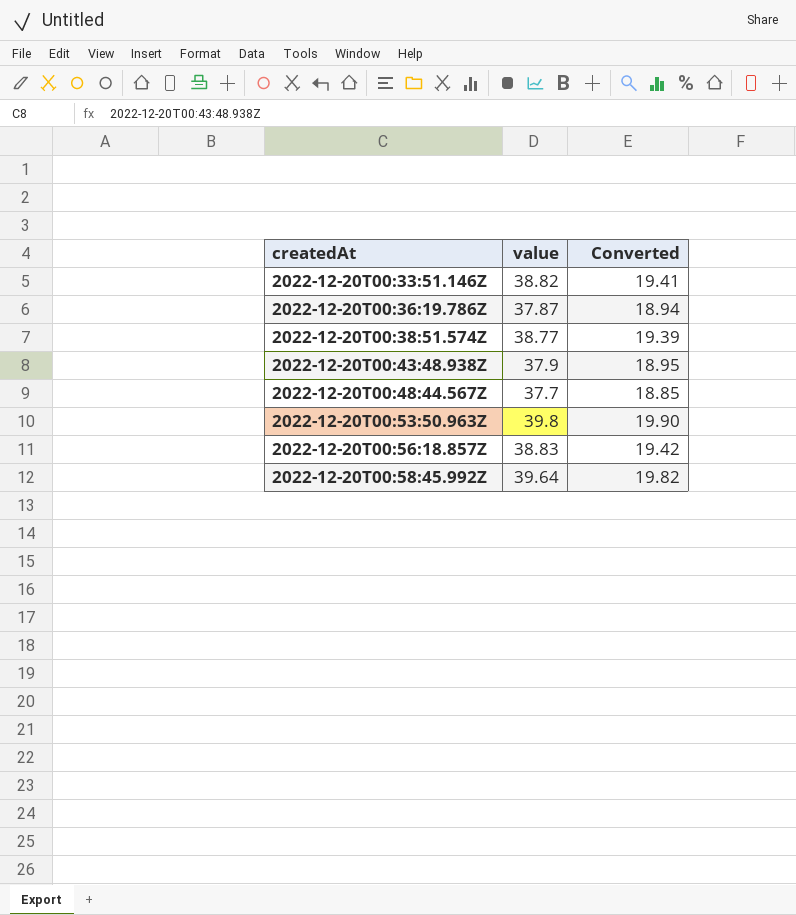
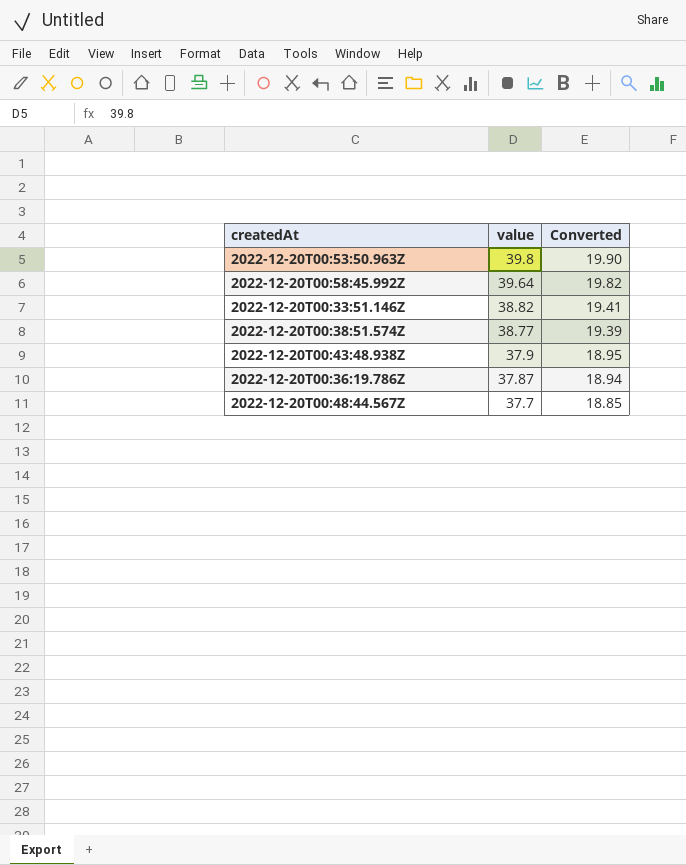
row order: createdAt ascending -> value descending
row 2022-12-20T00:56:18.857Z: 38.83 | 19.42 -> none

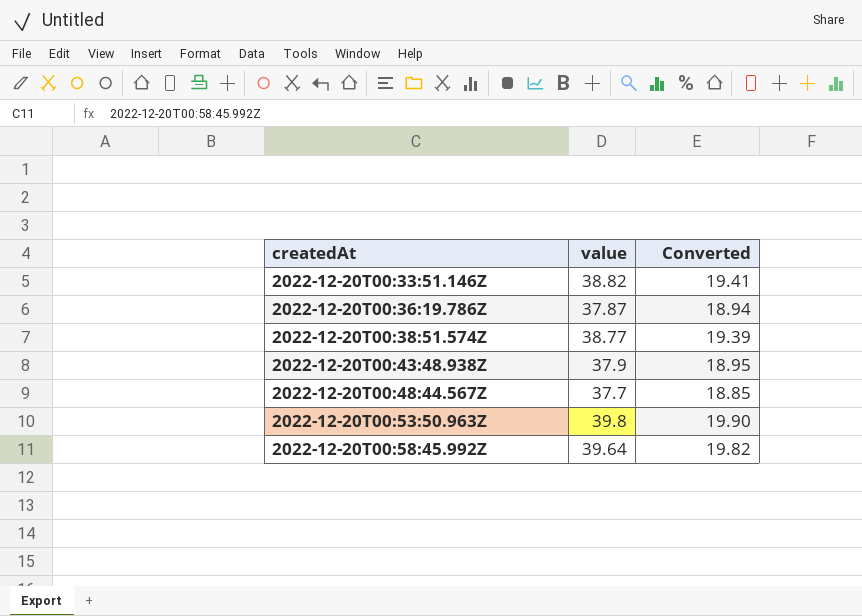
row order: value descending -> createdAt ascending

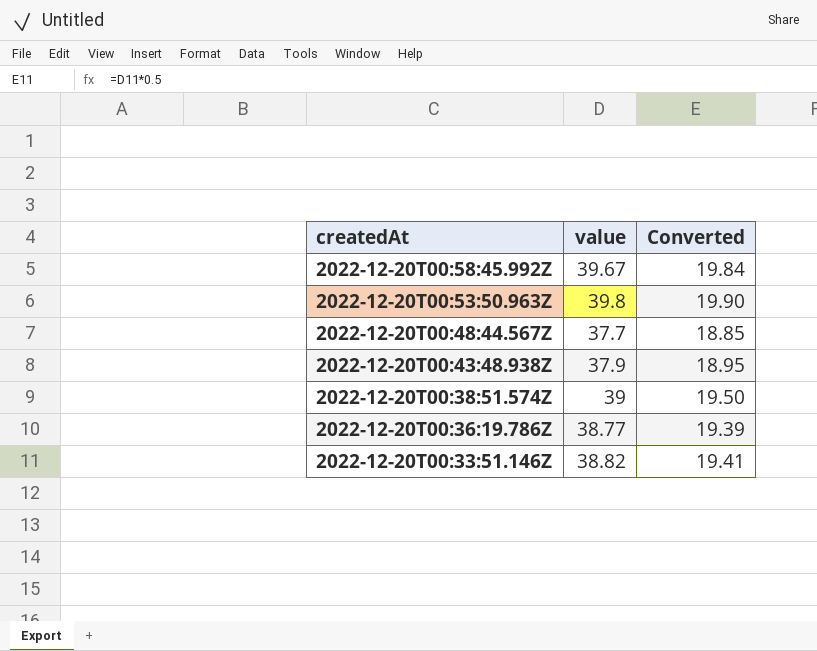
row order: createdAt ascending -> createdAt descending
2022-12-20T00:58:45.992Z | value: 39.64 -> 39.67
2022-12-20T00:58:45.992Z | Converted: 19.82 -> 19.84
2022-12-20T00:38:51.574Z | value: 38.77 -> 39
2022-12-20T00:38:51.574Z | Converted: 19.39 -> 19.50
2022-12-20T00:36:19.786Z | value: 37.87 -> 38.77
2022-12-20T00:36:19.786Z | Converted: 18.94 -> 19.39

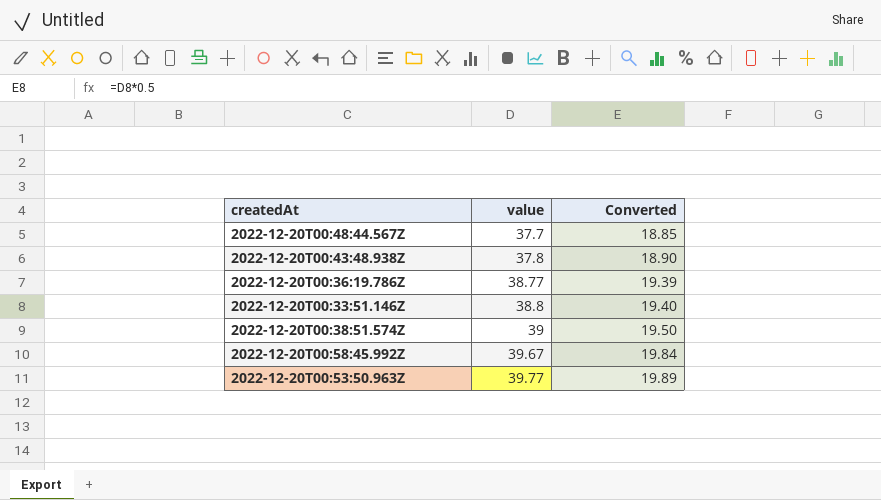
row order: createdAt descending -> value ascending
2022-12-20T00:43:48.938Z | value: 37.9 -> 37.8
2022-12-20T00:43:48.938Z | Converted: 18.95 -> 18.90
2022-12-20T00:33:51.146Z | value: 38.82 -> 38.8
2022-12-20T00:33:51.146Z | Converted: 19.41 -> 19.40
2022-12-20T00:53:50.963Z | value: 39.8 -> 39.77
2022-12-20T00:53:50.963Z | Converted: 19.90 -> 19.89

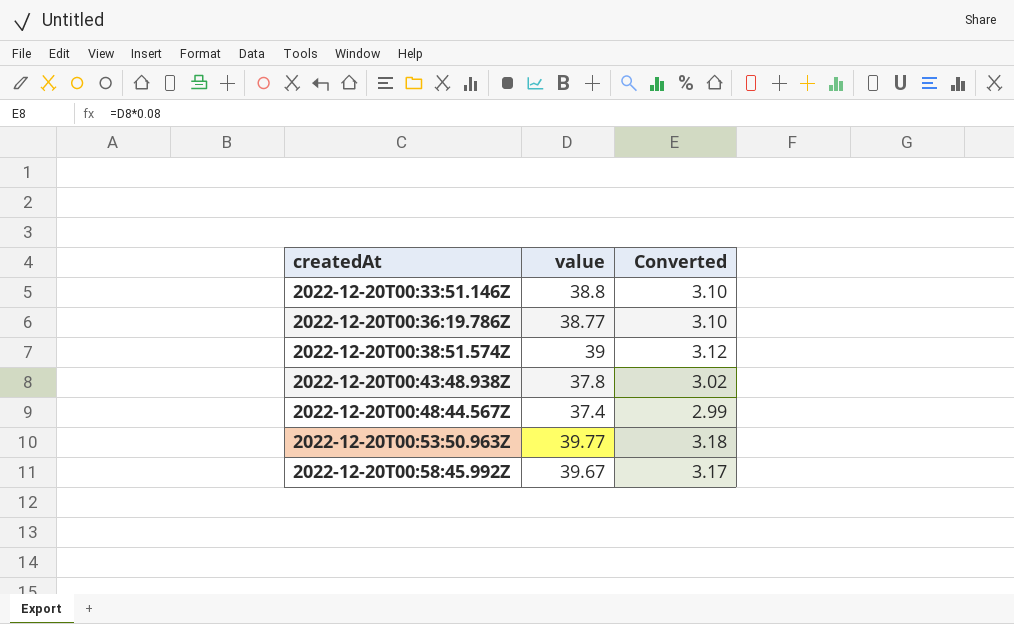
row order: value ascending -> createdAt ascending
column Converted | formula: [value] * 0.5 -> [value] * 0.08
2022-12-20T00:48:44.567Z | value: 37.7 -> 37.4

